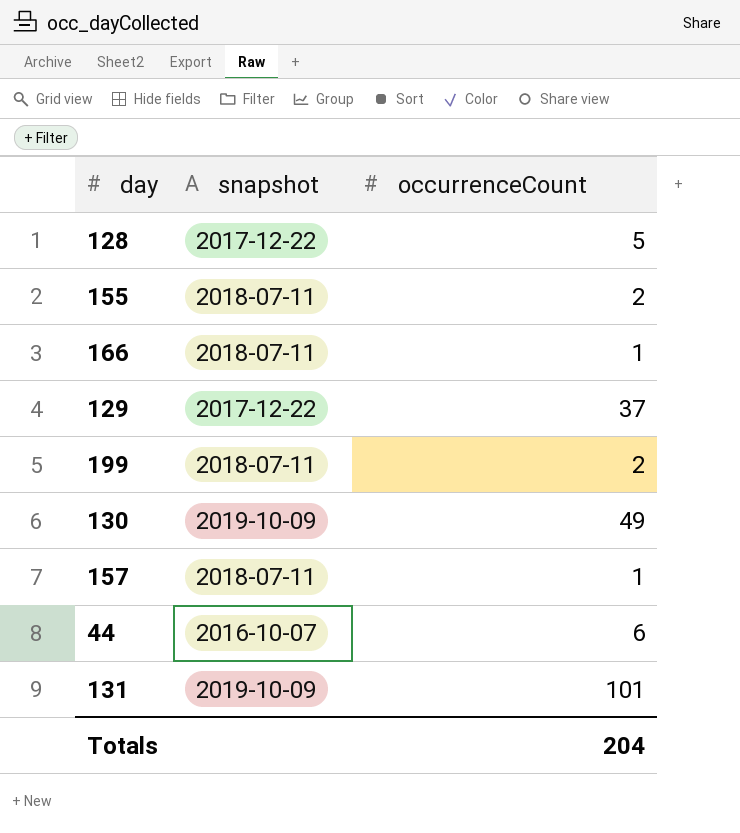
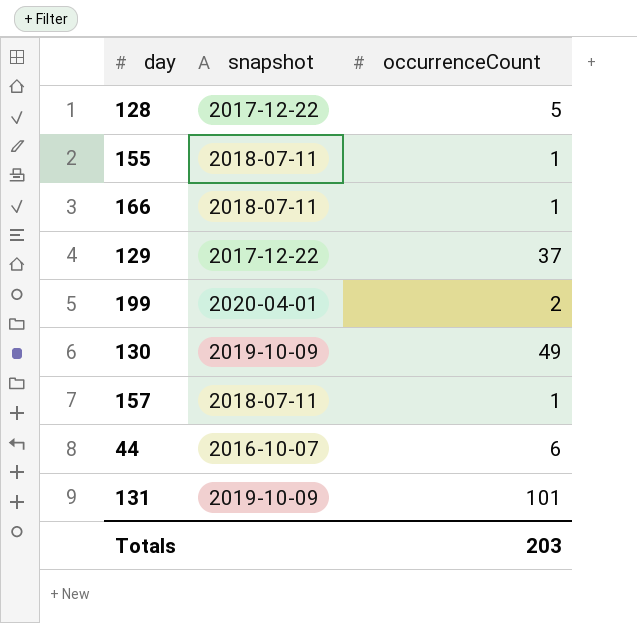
155 | occurrenceCount: 2 -> 1
199 | snapshot: 2018-07-11 -> 2020-04-01
Totals | occurrenceCount: 204 -> 203

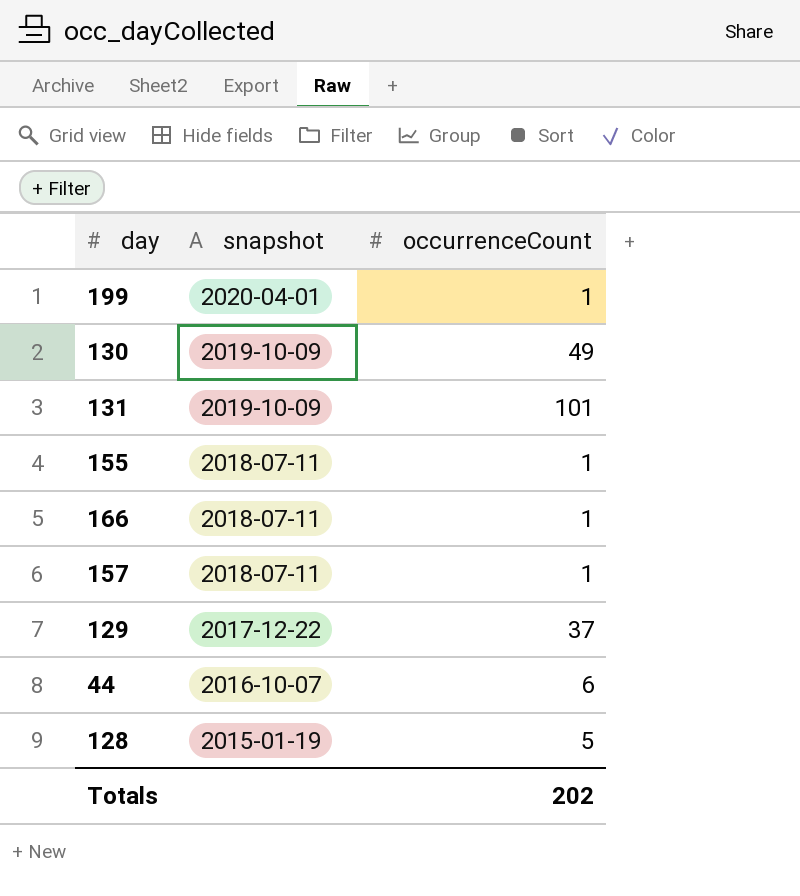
row order: none -> snapshot descending
199 | occurrenceCount: 2 -> 1
128 | snapshot: 2017-12-22 -> 2015-01-19
Totals | occurrenceCount: 203 -> 202

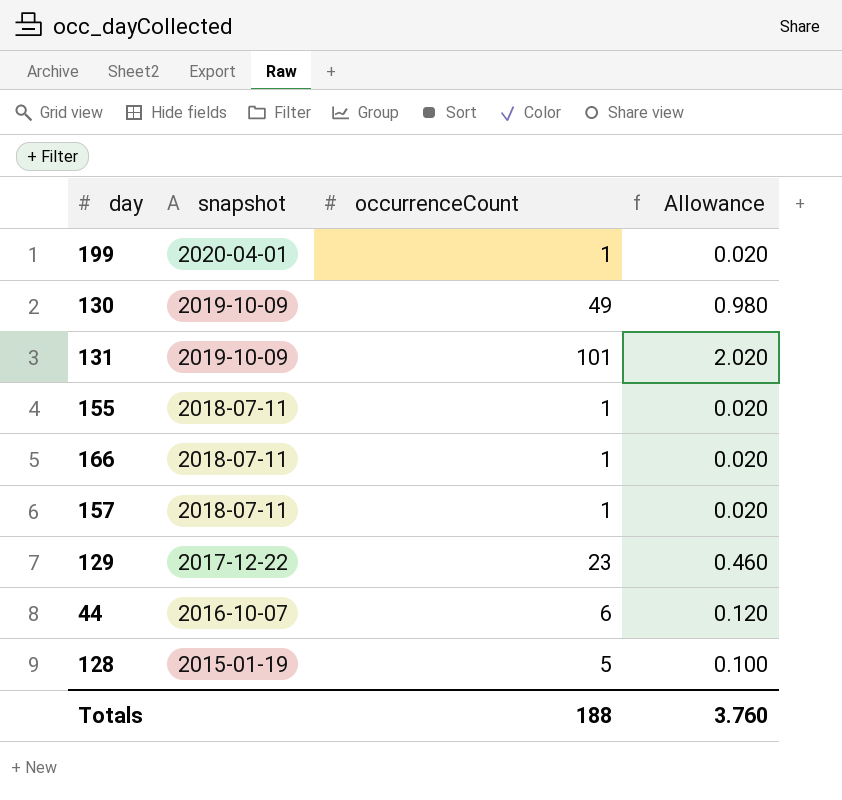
column Allowance | formula: none -> [occurrenceCount] * 0.02
129 | occurrenceCount: 37 -> 23
Totals | occurrenceCount: 202 -> 188

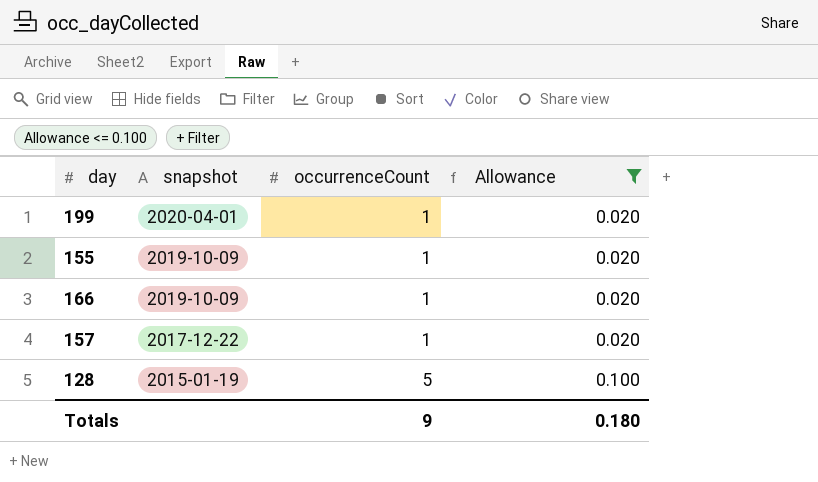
filter: none -> Allowance <= 0.100
155 | snapshot: 2018-07-11 -> 2019-10-09
166 | snapshot: 2018-07-11 -> 2019-10-09
157 | snapshot: 2018-07-11 -> 2017-12-22
Totals | occurrenceCount: 188 -> 9
Totals | Allowance: 3.760 -> 0.180

